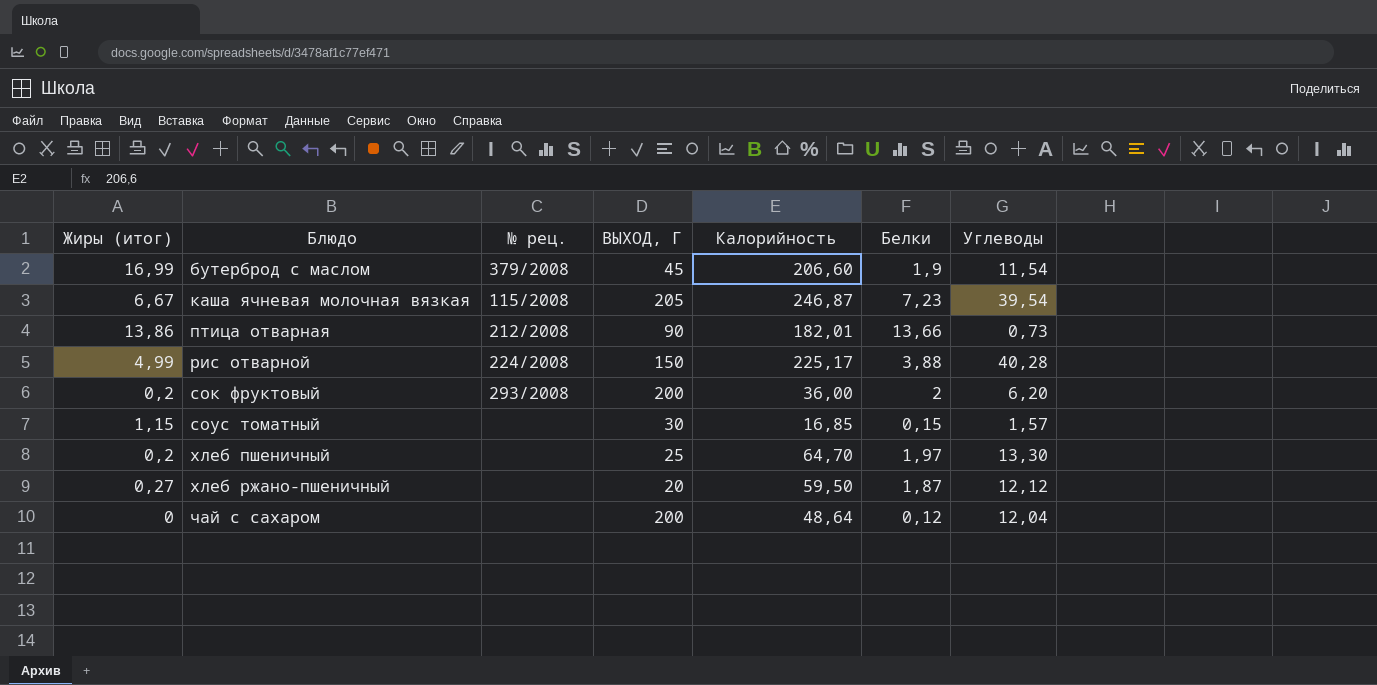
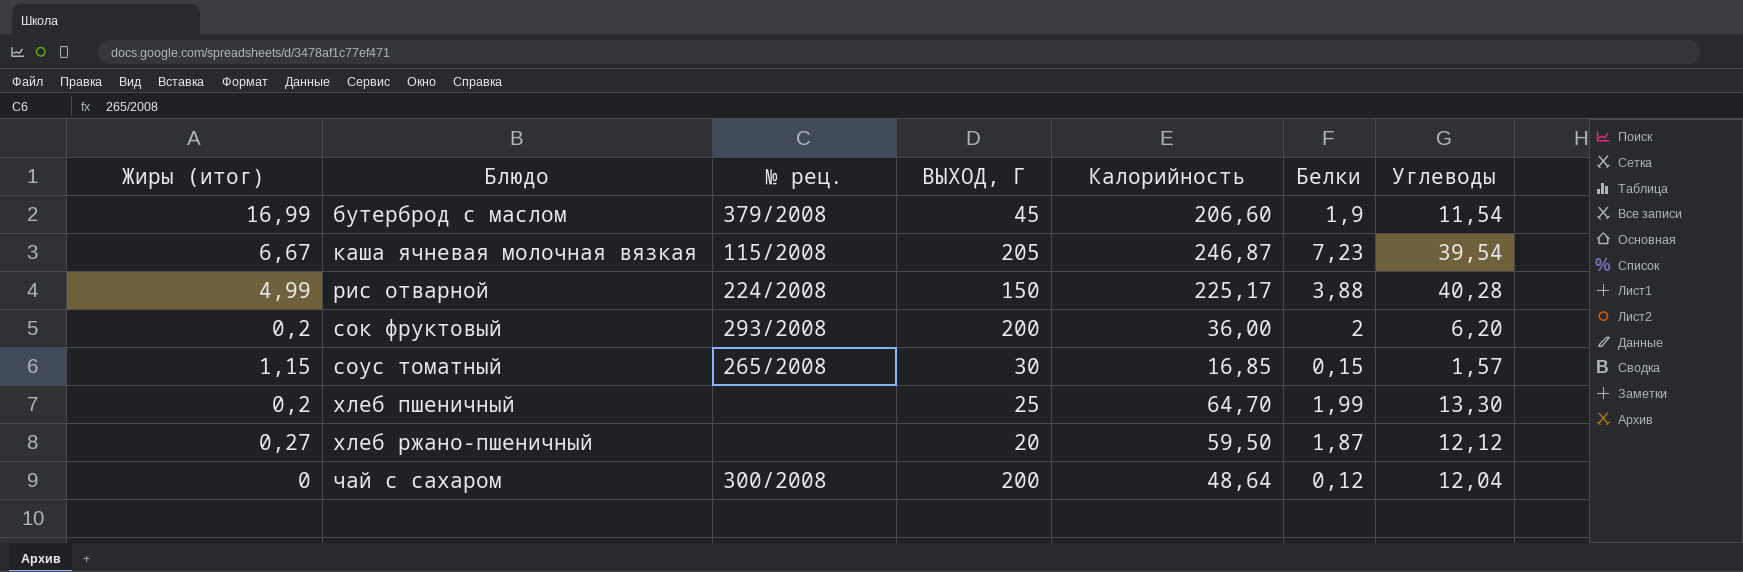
row птица отварная: 13,86 | 212/2008 | 90 | 182,01 | 13,66 | 0,73 -> none
соус томатный | № рец.: none -> 265/2008
хлеб пшеничный | Белки: 1,97 -> 1,99
чай с сахаром | № рец.: none -> 300/2008

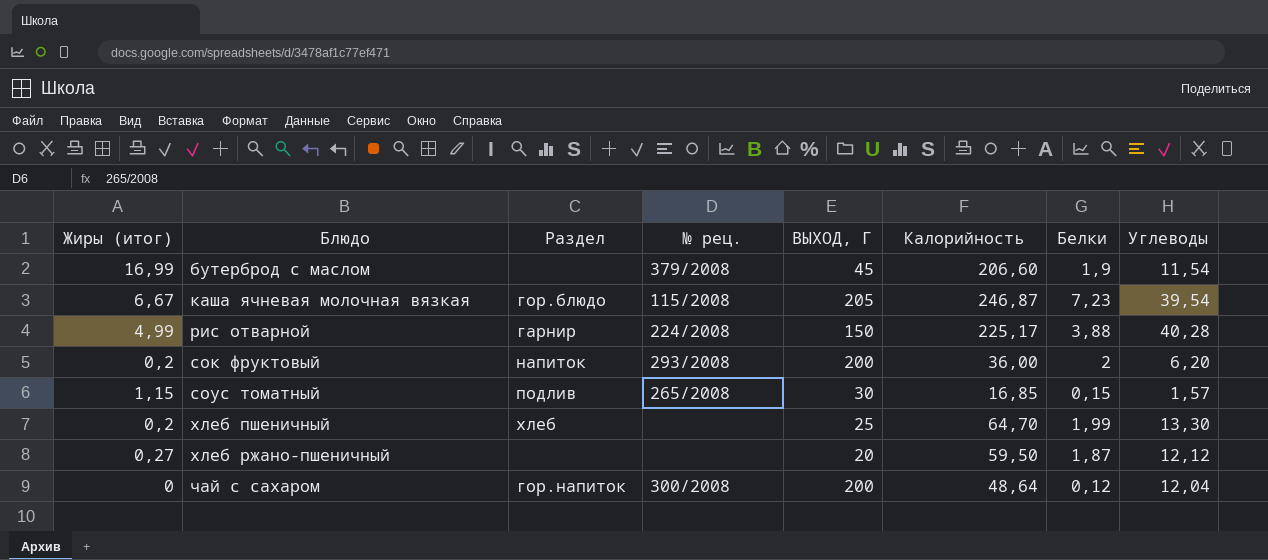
column Раздел | position: none -> 3

